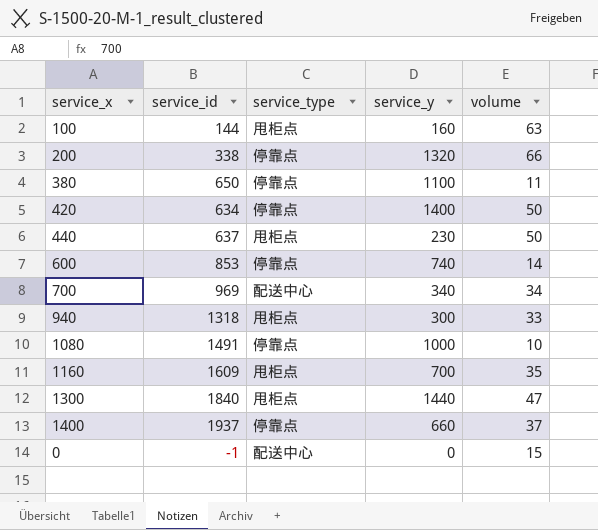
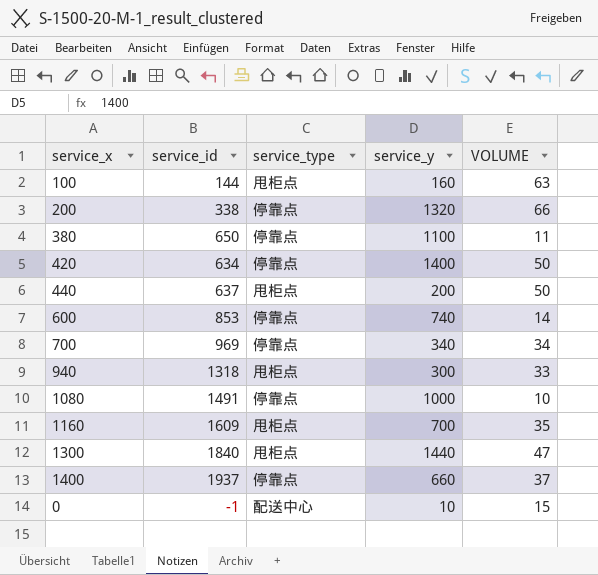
column name: volume -> VOLUME
440 | service_y: 230 -> 200
700 | service_type: 配送中心 -> 停靠点
0 | service_y: 0 -> 10

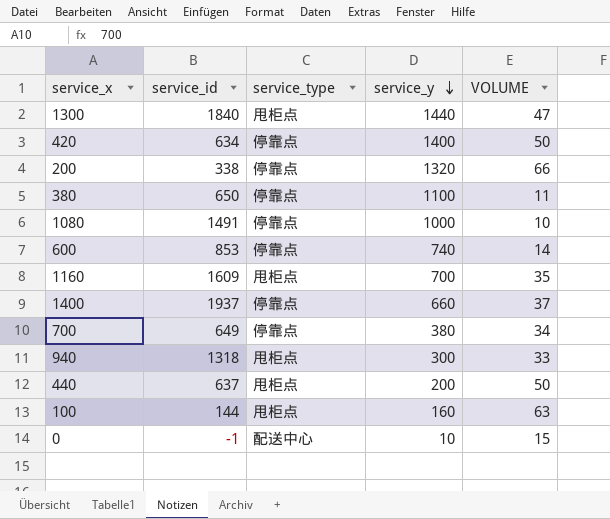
row order: none -> service_y descending
700 | service_id: 969 -> 649
700 | service_y: 340 -> 380

